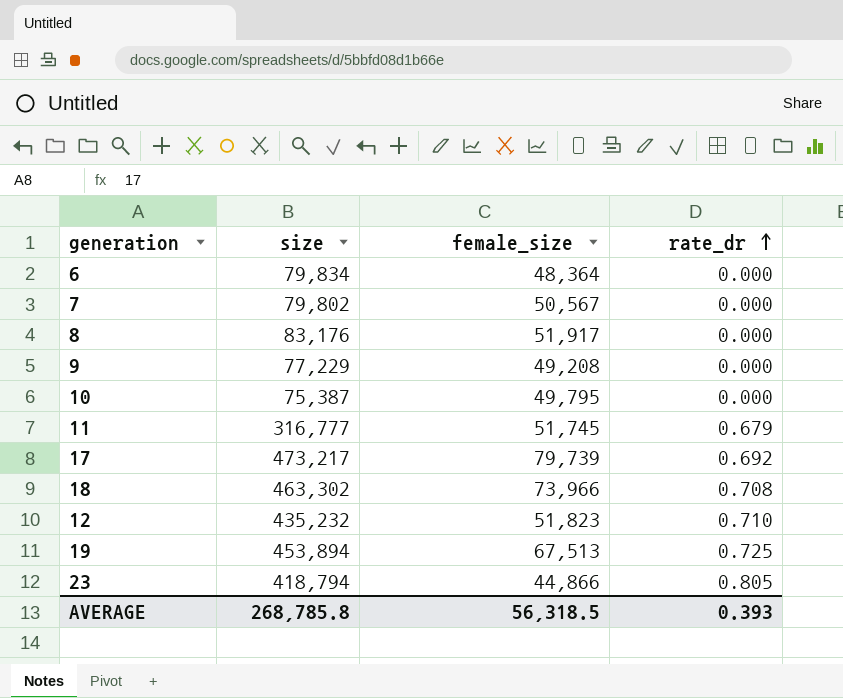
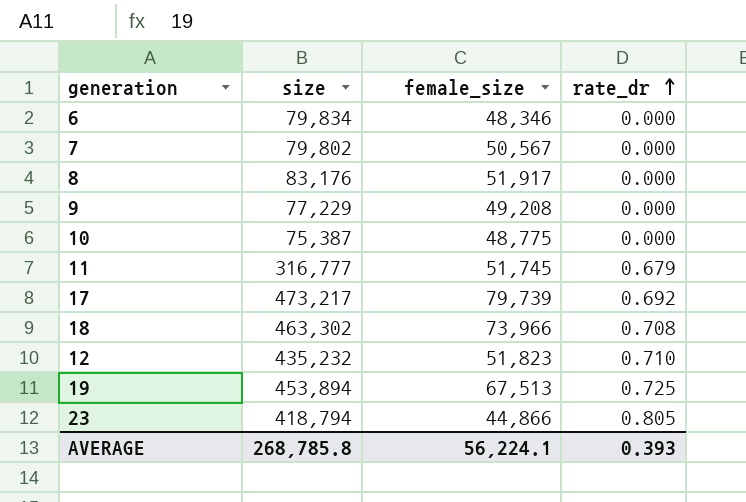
6 | female_size: 48,364 -> 48,346
10 | female_size: 49,795 -> 48,775
AVERAGE | female_size: 56,318.5 -> 56,224.1

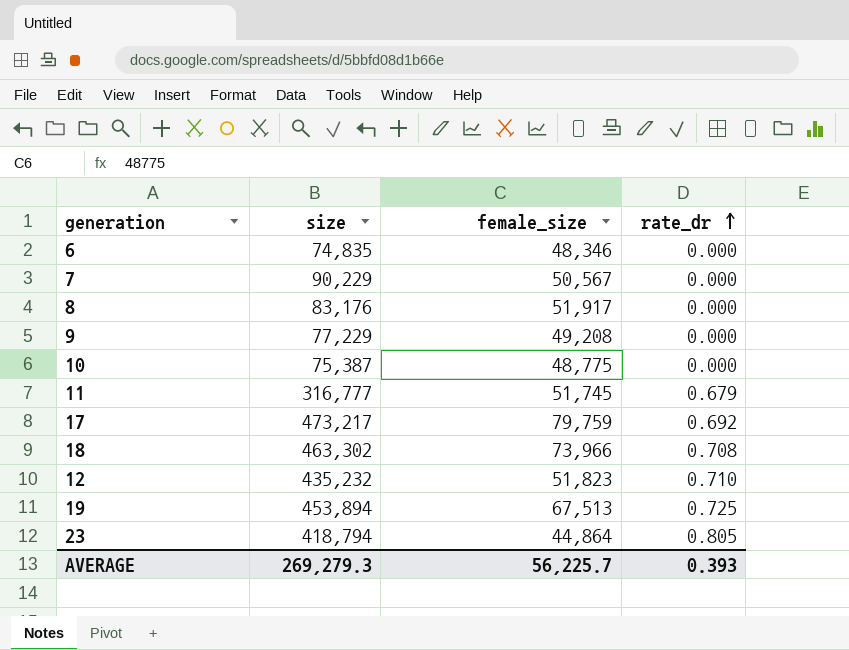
6 | size: 79,834 -> 74,835
7 | size: 79,802 -> 90,229
17 | female_size: 79,739 -> 79,759
23 | female_size: 44,866 -> 44,864
AVERAGE | size: 268,785.8 -> 269,279.3
AVERAGE | female_size: 56,224.1 -> 56,225.7

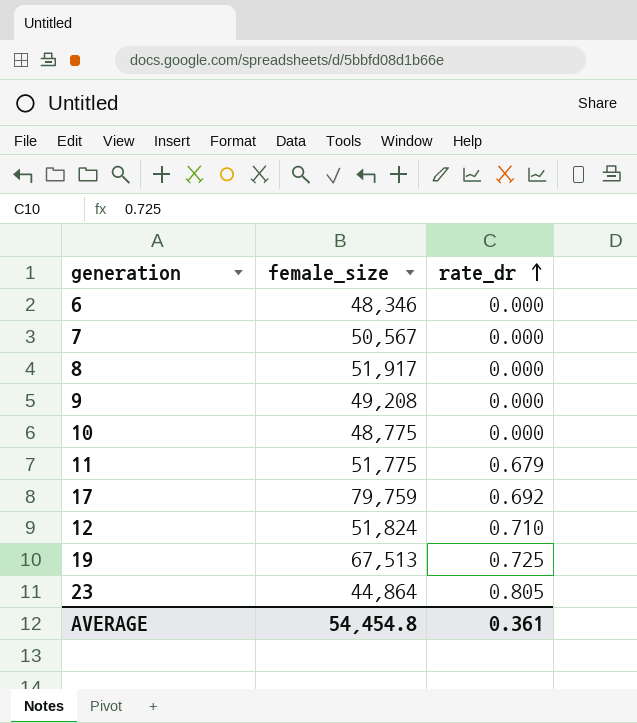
column size | position: 2 -> none
row 18: 463,302 | 73,966 | 0.708 -> none
11 | female_size: 51,745 -> 51,775
12 | female_size: 51,823 -> 51,824
AVERAGE | female_size: 56,225.7 -> 54,454.8
AVERAGE | rate_dr: 0.393 -> 0.361

